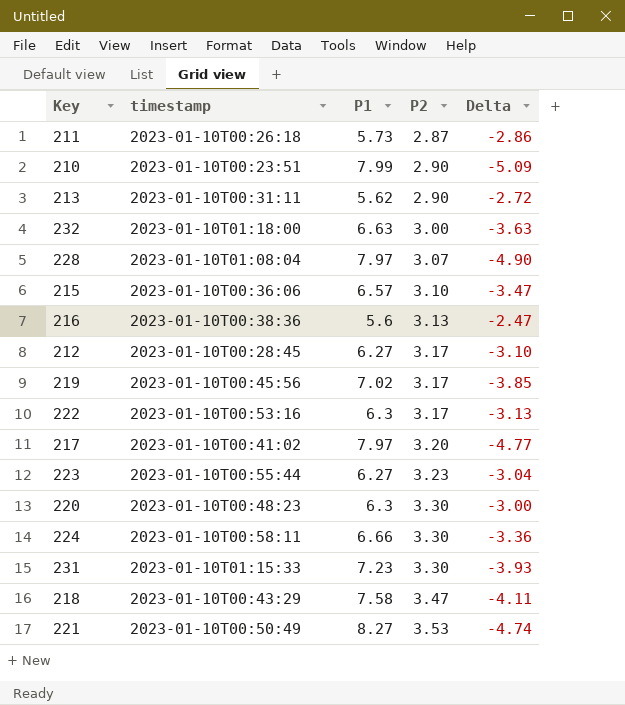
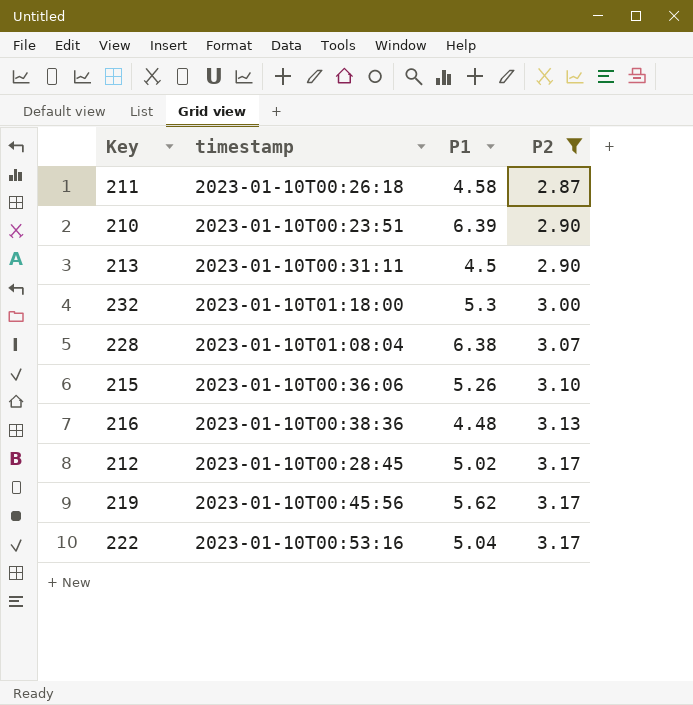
filter: none -> P2 <= 3.17
column Delta | formula: [P2] - [P1] -> none
211 | P1: 5.73 -> 4.58
210 | P1: 7.99 -> 6.39
213 | P1: 5.62 -> 4.5
232 | P1: 6.63 -> 5.3
228 | P1: 7.97 -> 6.38
215 | P1: 6.57 -> 5.26
216 | P1: 5.6 -> 4.48
212 | P1: 6.27 -> 5.02
219 | P1: 7.02 -> 5.62
222 | P1: 6.3 -> 5.04

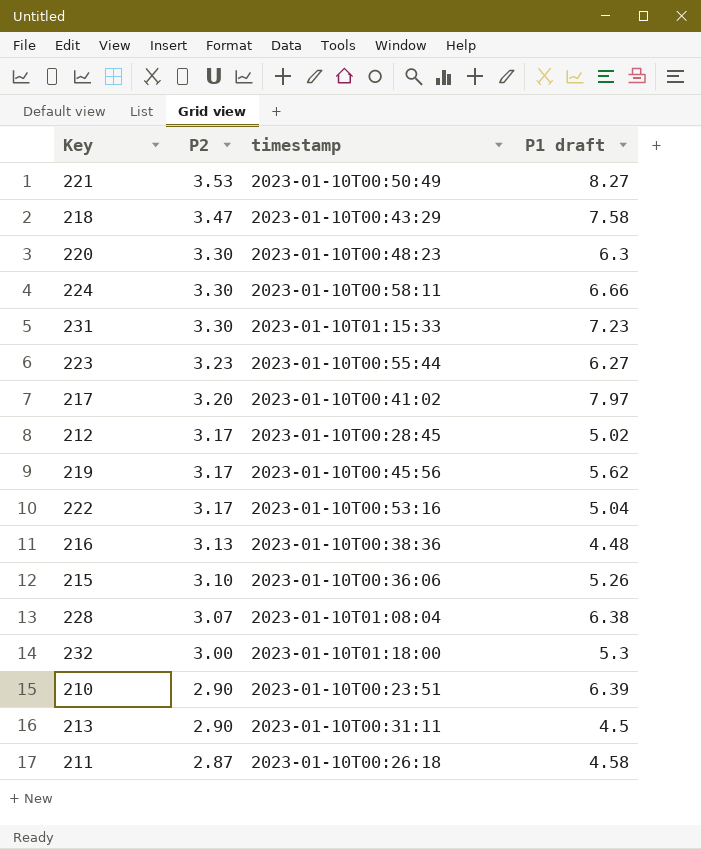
filter: P2 <= 3.17 -> none
row order: P2 ascending -> P2 descending
column P2 | position: 4 -> 2
column name: P1 -> P1 draft

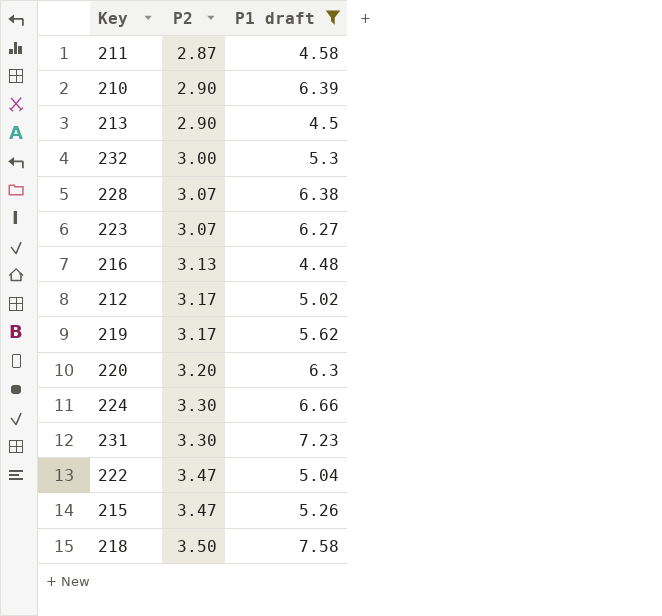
filter: none -> P1 draft <= 7.58
row order: P2 descending -> P2 ascending
column timestamp | position: 3 -> none
223 | P2: 3.23 -> 3.07
220 | P2: 3.30 -> 3.20
222 | P2: 3.17 -> 3.47
215 | P2: 3.10 -> 3.47
218 | P2: 3.47 -> 3.50

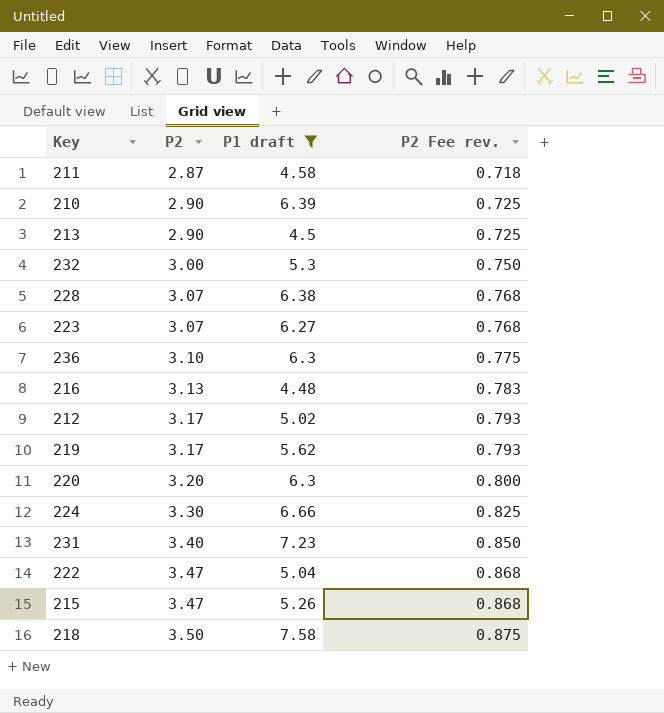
column P2 Fee rev. | formula: none -> [P2] * 0.25
row 236: none -> 3.10 | 6.3 | 0.775
231 | P2: 3.30 -> 3.40

